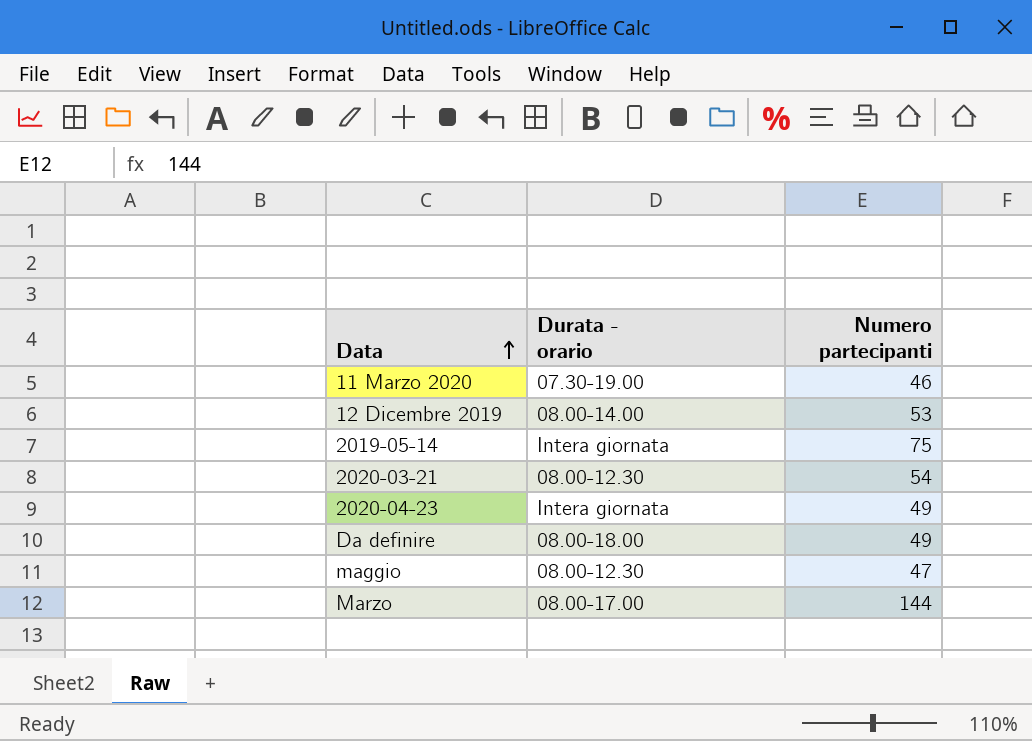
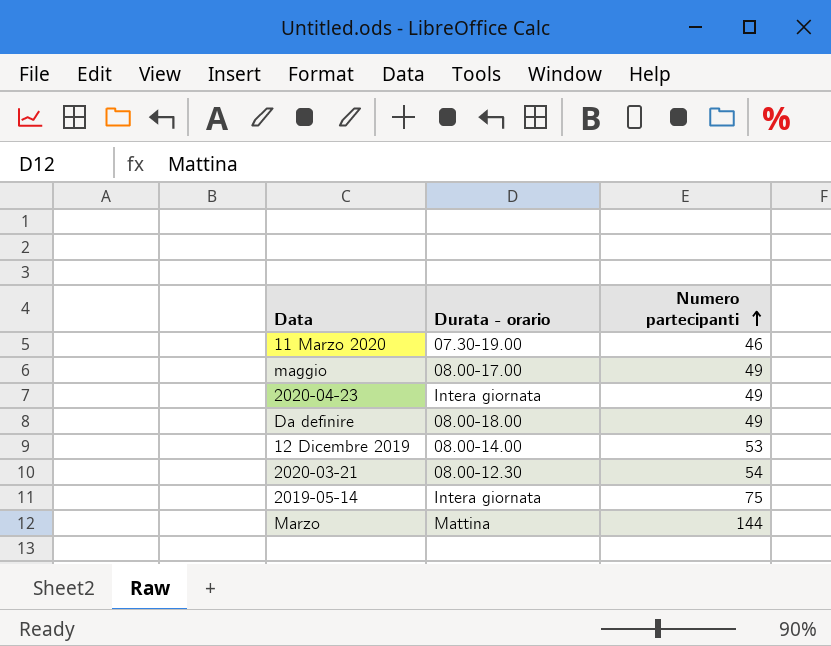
row order: Data ascending -> Numero partecipanti ascending
maggio | Durata - orario: 08.00-12.30 -> 08.00-17.00
maggio | Numero partecipanti: 47 -> 49
Marzo | Durata - orario: 08.00-17.00 -> Mattina

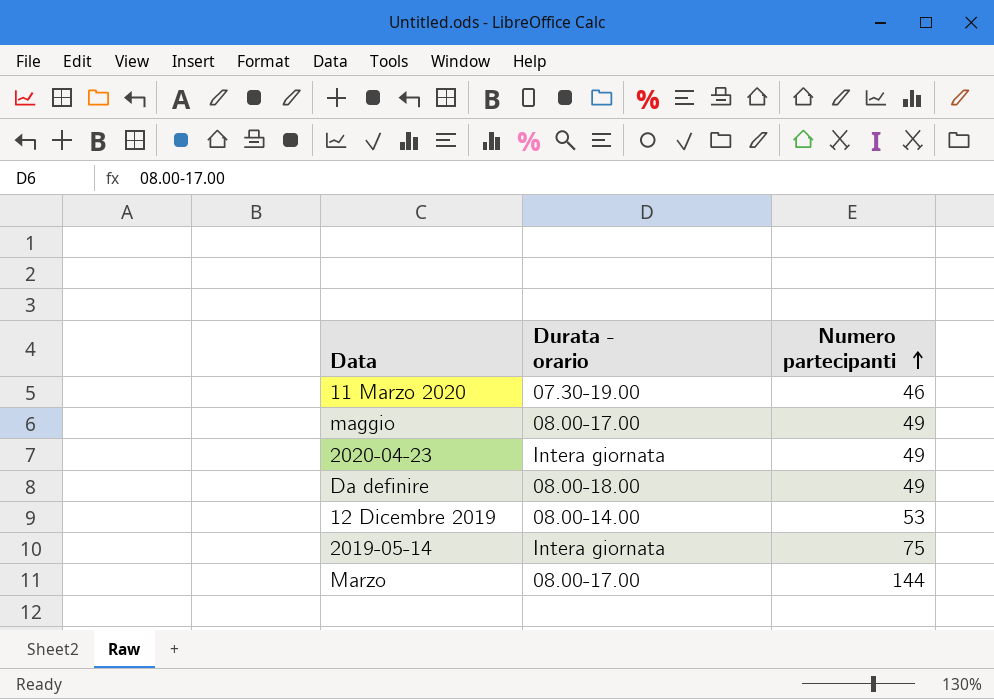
row 2020-03-21: 08.00-12.30 | 54 -> none
Marzo | Durata - orario: Mattina -> 08.00-17.00

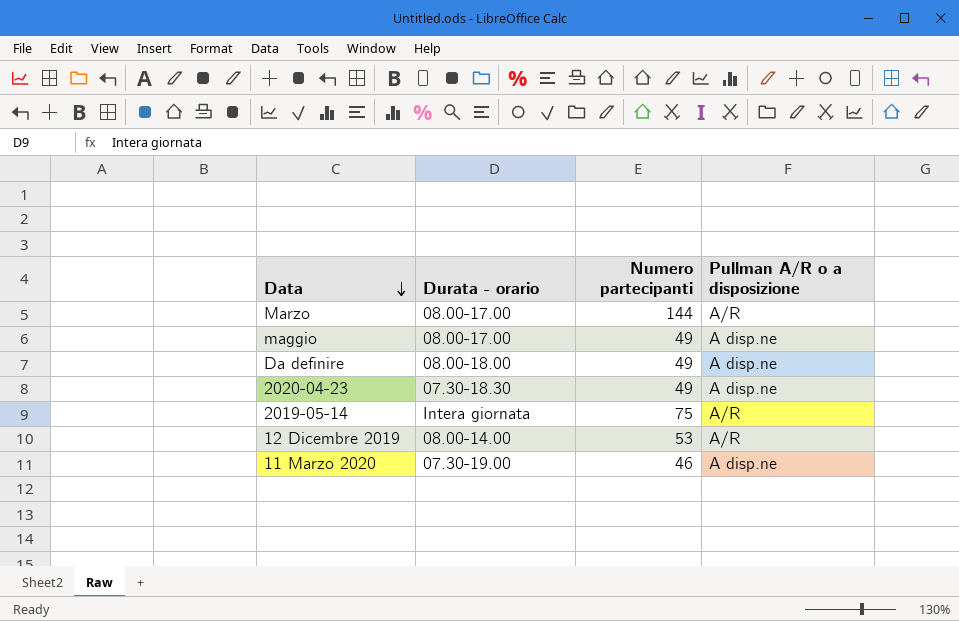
row order: Numero partecipanti ascending -> Data descending
column Pullman A/R o a disposizione | position: none -> 4
2020-04-23 | Durata - orario: Intera giornata -> 07.30-18.30

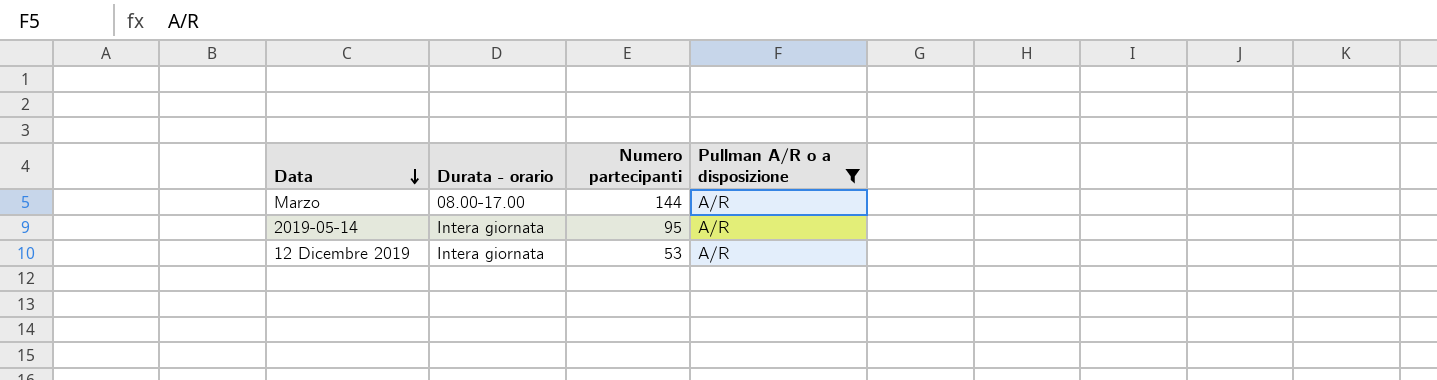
filter: none -> Pullman A/R o a disposizione = A/R
2019-05-14 | Numero partecipanti: 75 -> 95
12 Dicembre 2019 | Durata - orario: 08.00-14.00 -> Intera giornata

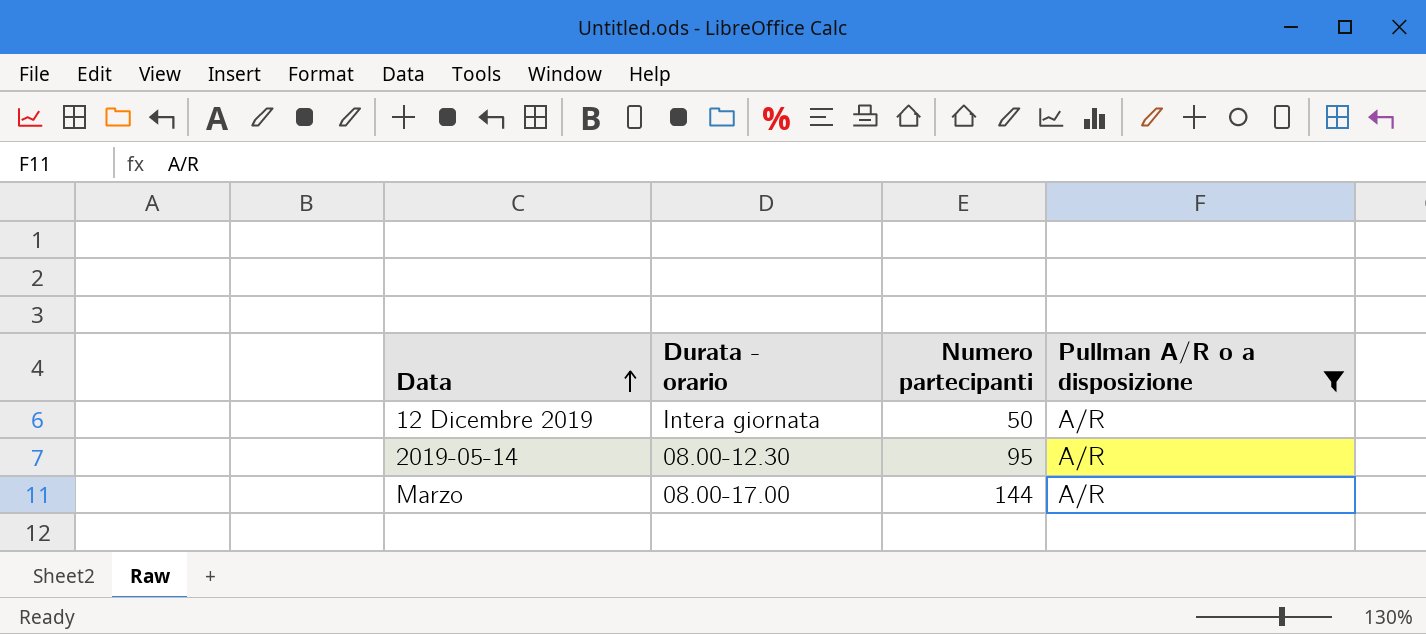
row order: Data descending -> Data ascending
12 Dicembre 2019 | Numero partecipanti: 53 -> 50
2019-05-14 | Durata - orario: Intera giornata -> 08.00-12.30

